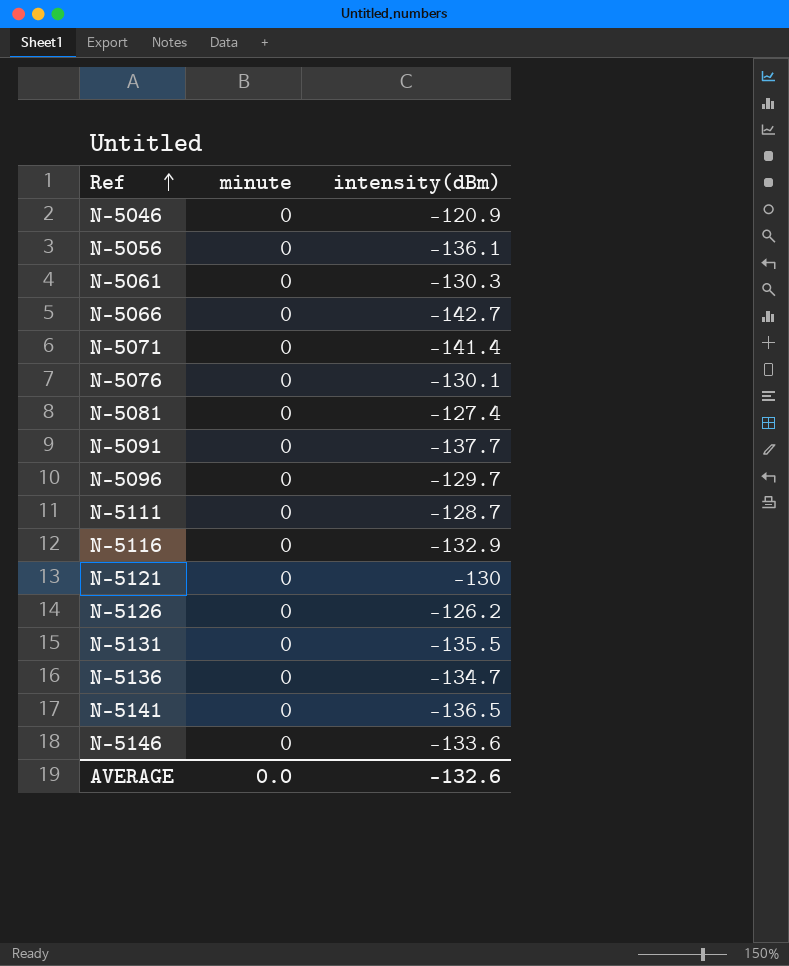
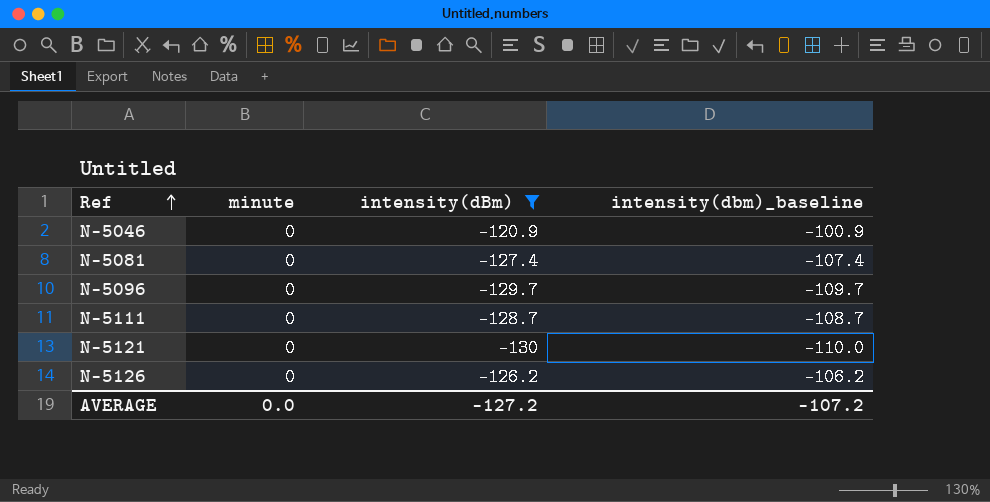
filter: none -> intensity(dBm) >= -130
column intensity(dbm)_baseline | formula: none -> [intensity(dBm)] + 20
AVERAGE | intensity(dBm): -132.6 -> -127.2

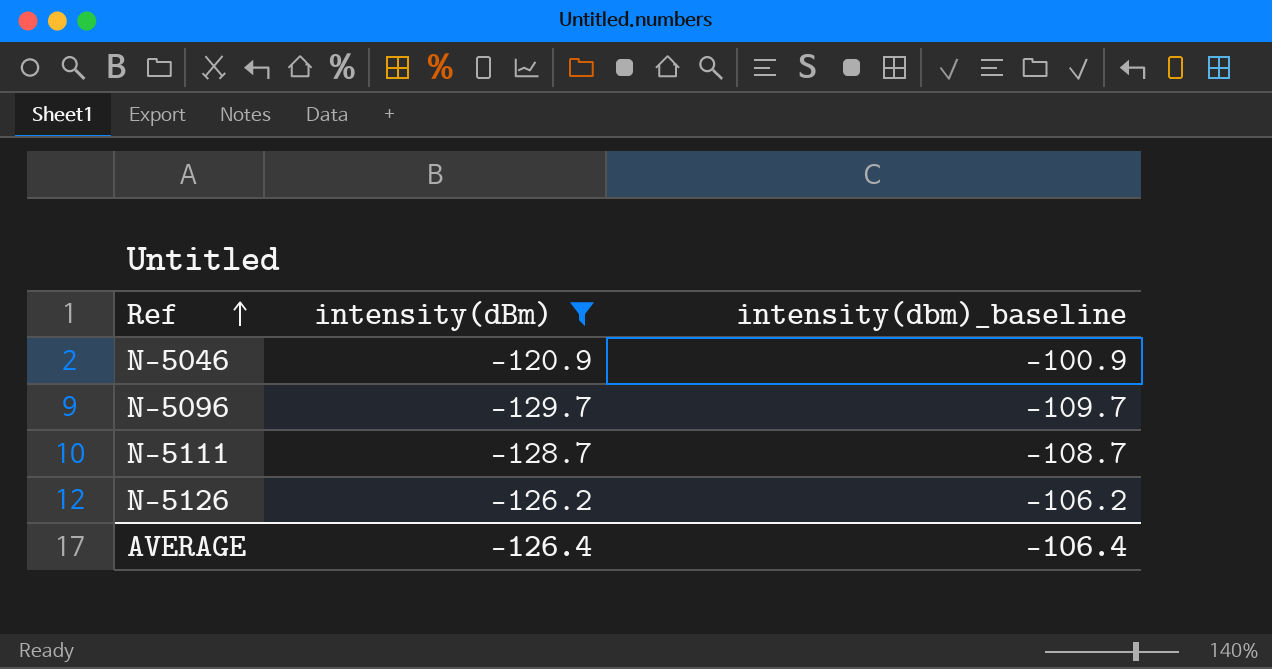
column minute | position: 2 -> none
row N-5081: 0 | -127.4 | -107.4 -> none
row N-5121: 0 | -130 | -110.0 -> none
AVERAGE | intensity(dBm): -127.2 -> -126.4
AVERAGE | intensity(dbm)_baseline: -107.2 -> -106.4

